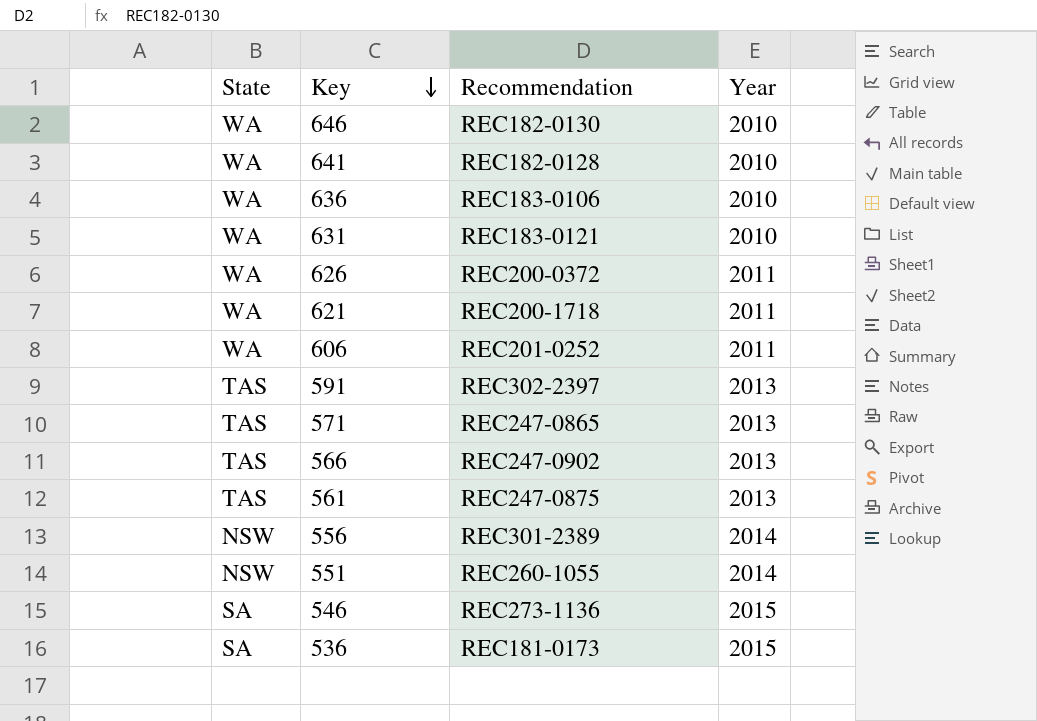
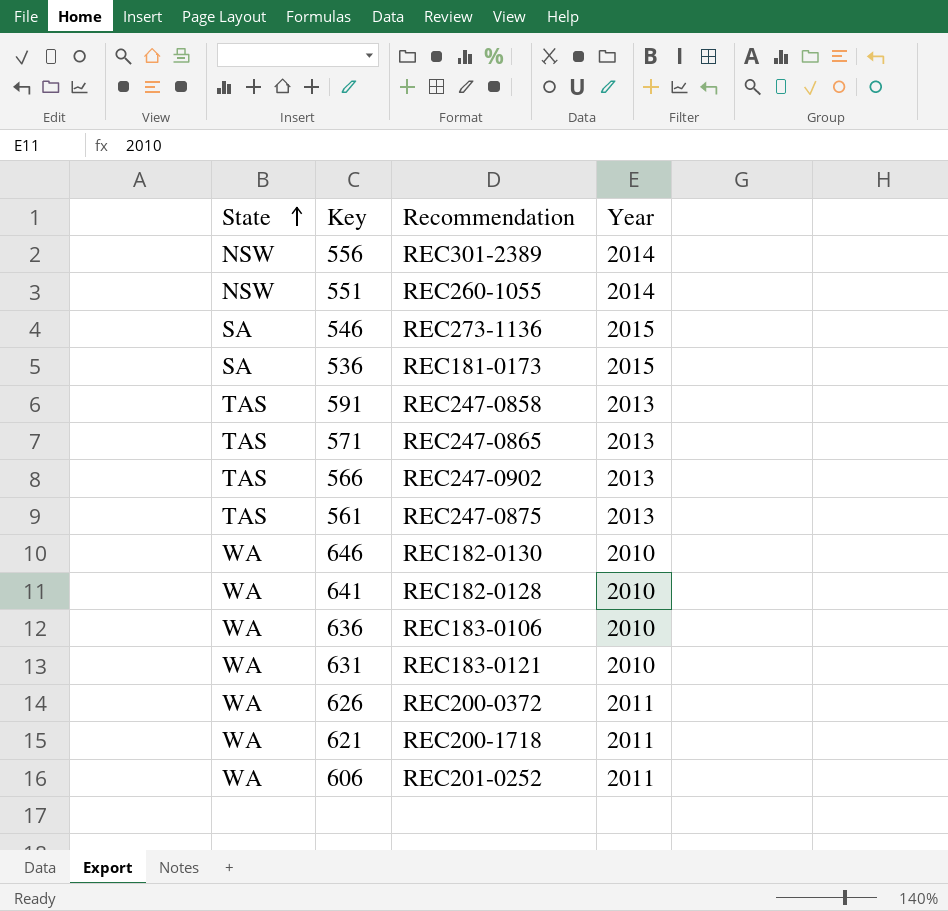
row order: Key descending -> State ascending
591 | Recommendation: REC302-2397 -> REC247-0858

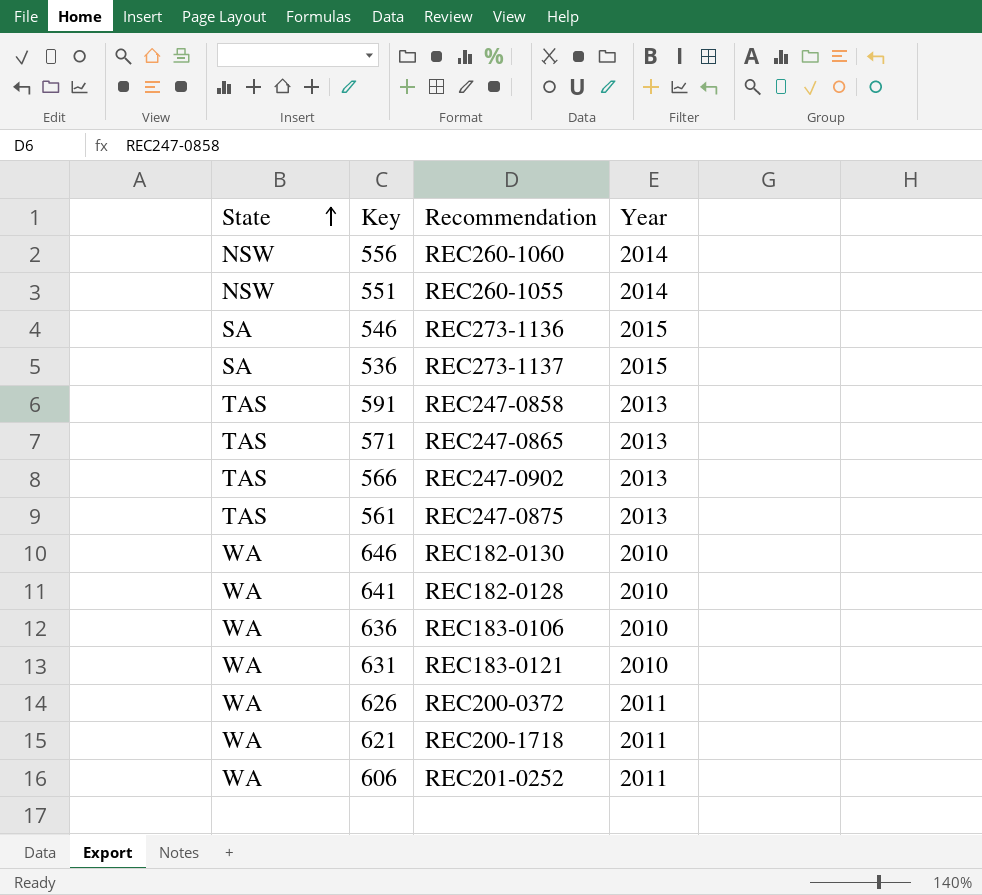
556 | Recommendation: REC301-2389 -> REC260-1060
536 | Recommendation: REC181-0173 -> REC273-1137

